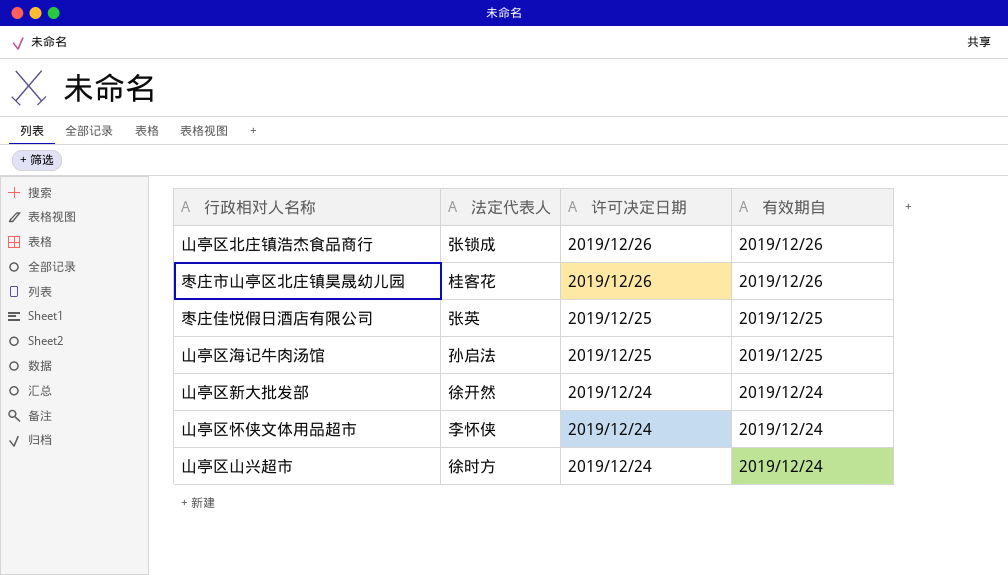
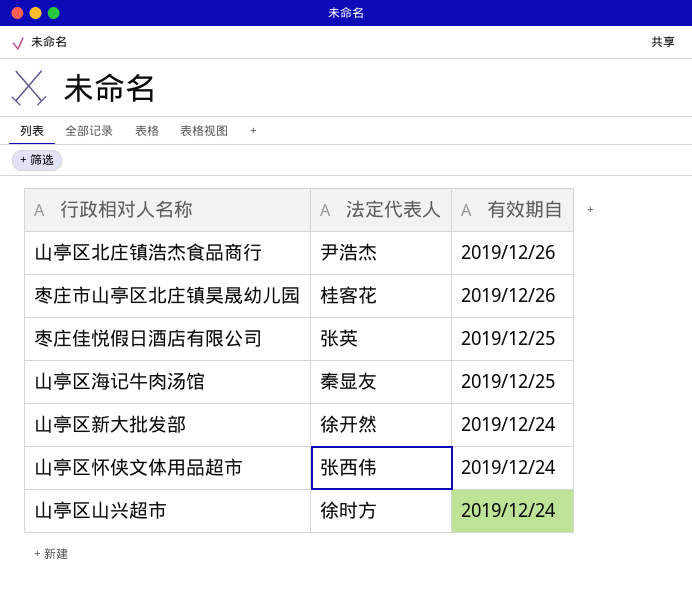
column 许可决定日期 | position: 3 -> none
山亭区北庄镇浩杰食品商行 | 法定代表人: 张锁成 -> 尹浩杰
山亭区海记牛肉汤馆 | 法定代表人: 孙启法 -> 秦显友
山亭区怀侠文体用品超市 | 法定代表人: 李怀侠 -> 张西伟

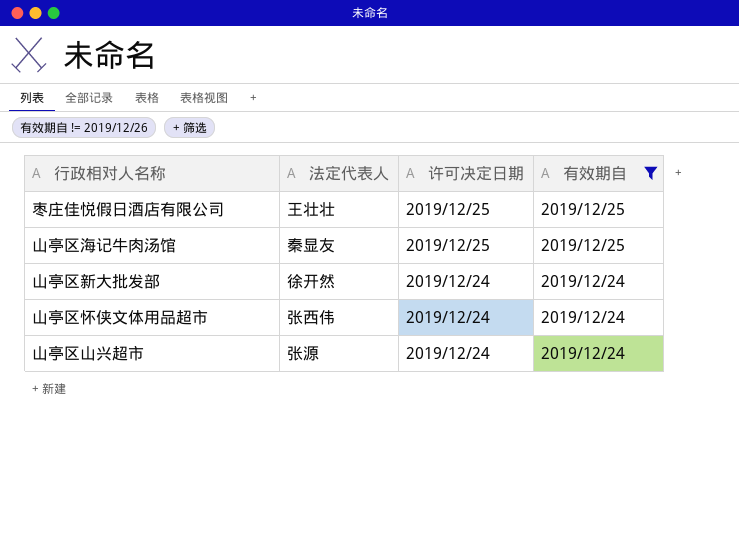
filter: none -> 有效期自 != 2019/12/26
column 许可决定日期 | position: none -> 3
枣庄佳悦假日酒店有限公司 | 法定代表人: 张英 -> 王壮壮
山亭区山兴超市 | 法定代表人: 徐时方 -> 张源

